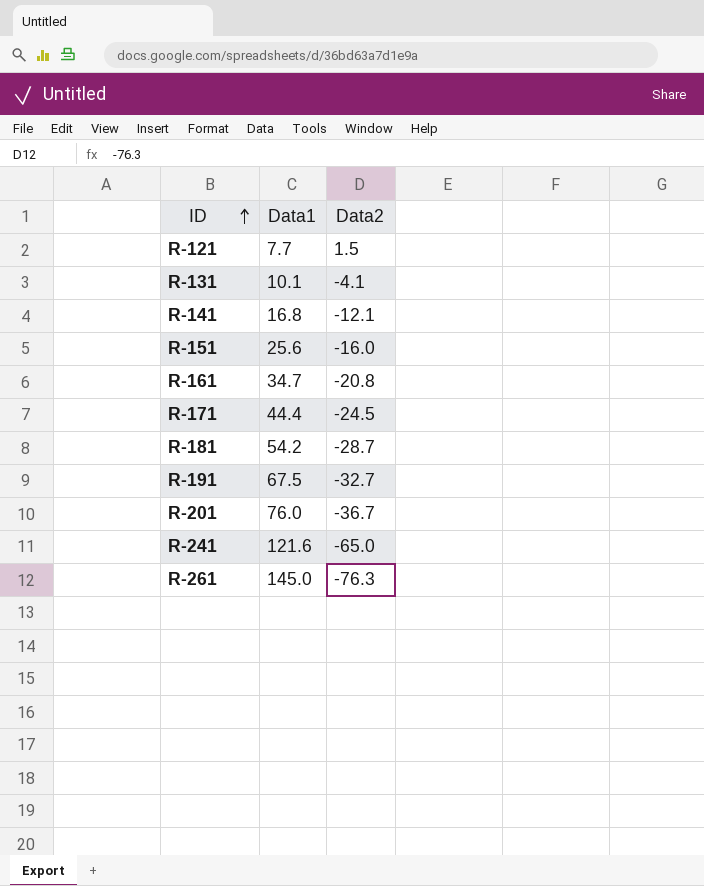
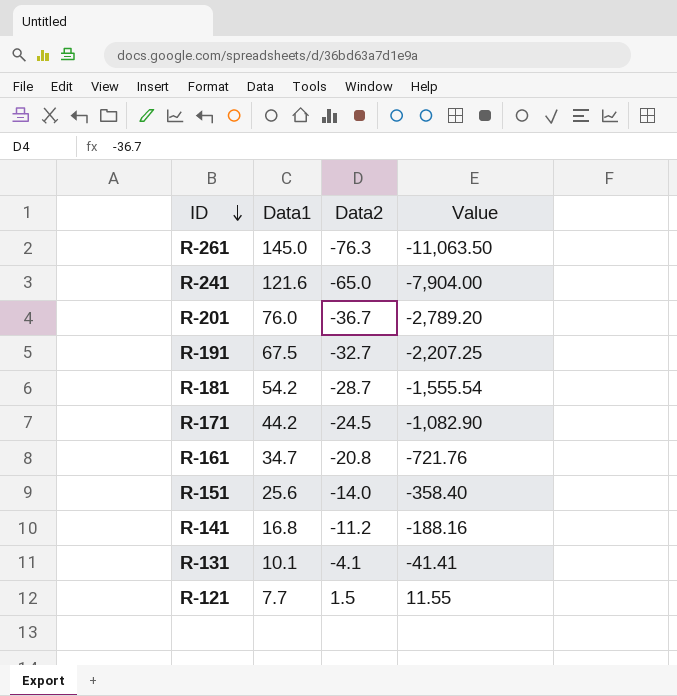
row order: ID ascending -> ID descending
column Value | formula: none -> [Data1] * [Data2]
R-171 | Data1: 44.4 -> 44.2
R-151 | Data2: -16.0 -> -14.0
R-141 | Data2: -12.1 -> -11.2

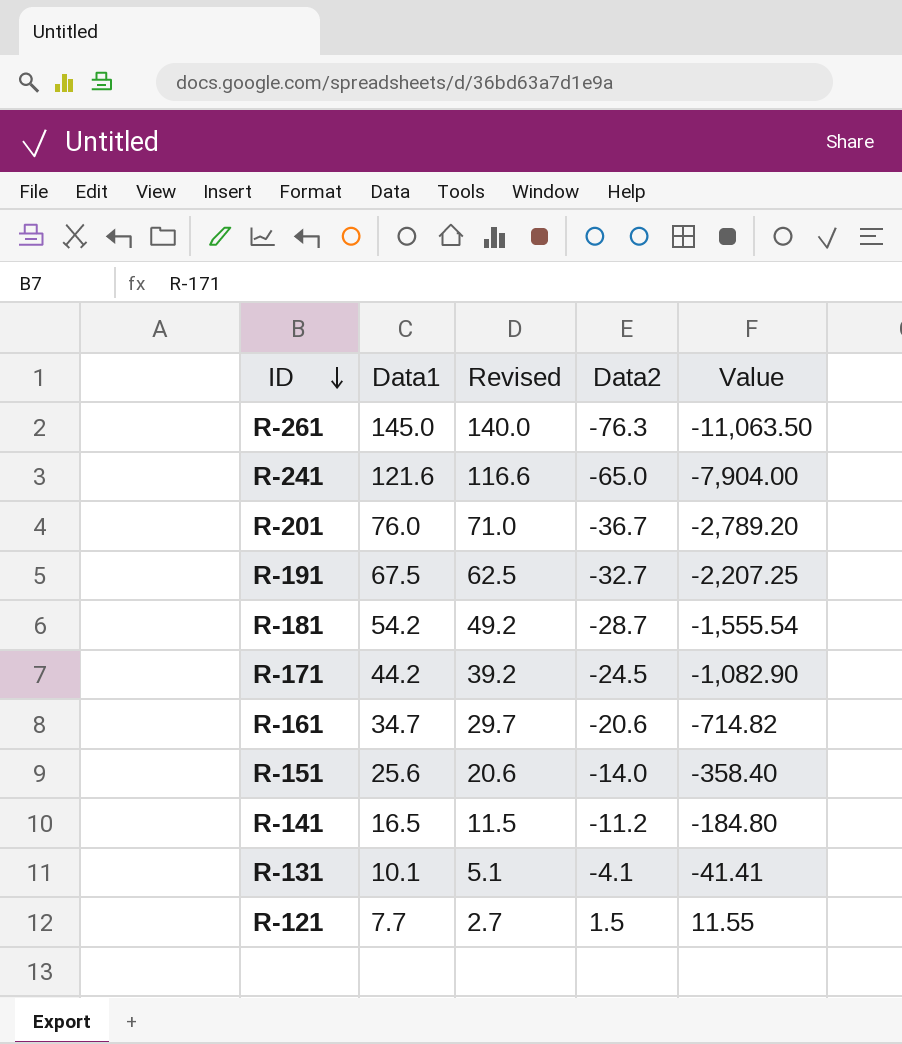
column Revised | formula: none -> [Data1] - 5
R-161 | Data2: -20.8 -> -20.6
R-161 | Value: -721.76 -> -714.82
R-141 | Data1: 16.8 -> 16.5
R-141 | Value: -188.16 -> -184.80

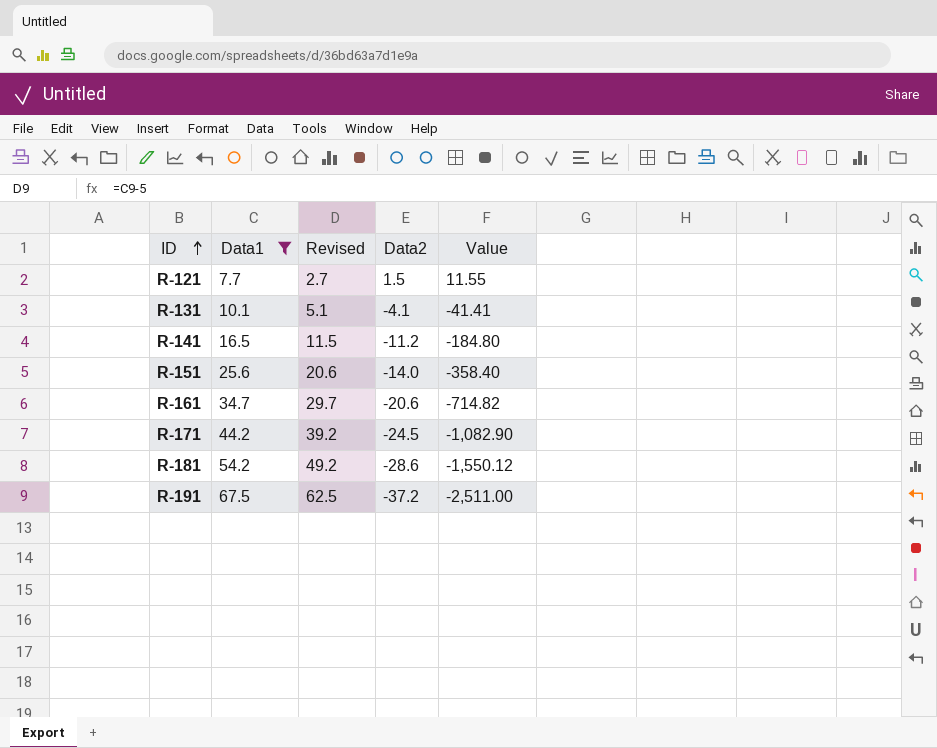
filter: none -> Data1 <= 67.5
row order: ID descending -> ID ascending
R-181 | Data2: -28.7 -> -28.6
R-181 | Value: -1,555.54 -> -1,550.12
R-191 | Data2: -32.7 -> -37.2
R-191 | Value: -2,207.25 -> -2,511.00

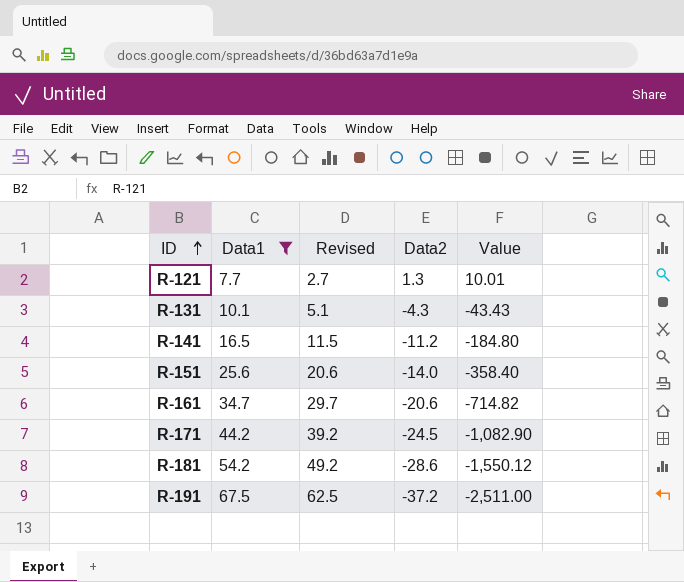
R-121 | Data2: 1.5 -> 1.3
R-121 | Value: 11.55 -> 10.01
R-131 | Data2: -4.1 -> -4.3
R-131 | Value: -41.41 -> -43.43

